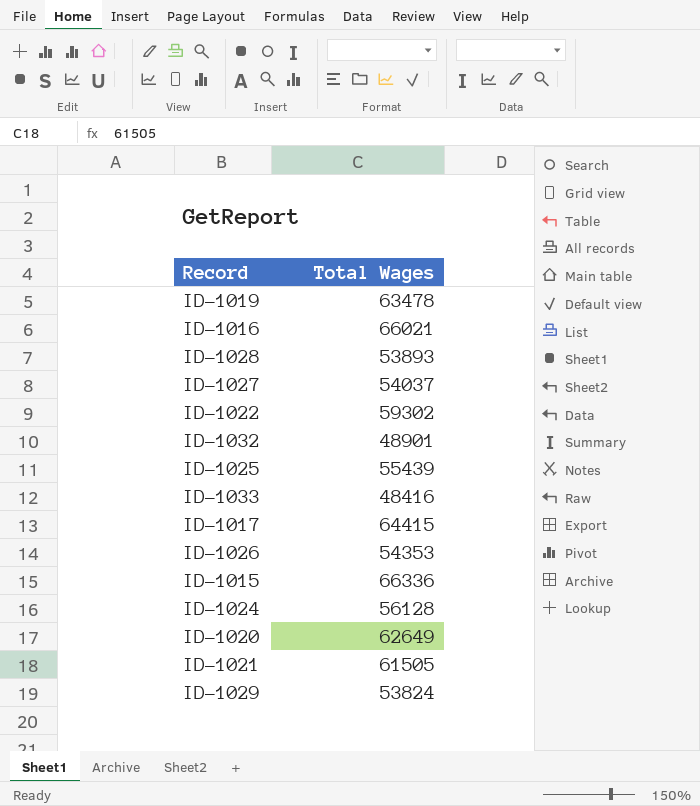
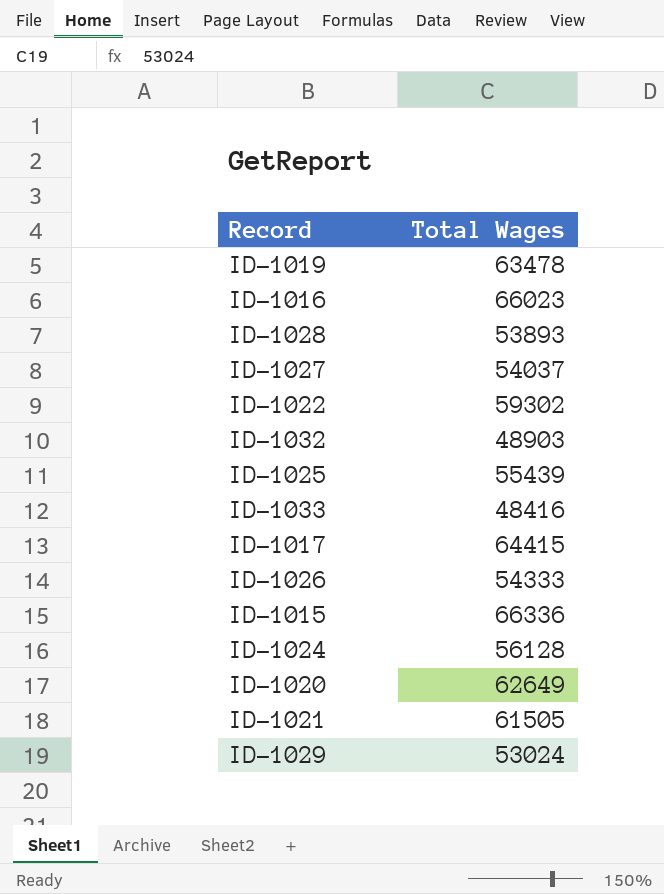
ID-1016 | Total Wages: 66021 -> 66023
ID-1032 | Total Wages: 48901 -> 48903
ID-1026 | Total Wages: 54353 -> 54333
ID-1029 | Total Wages: 53824 -> 53024

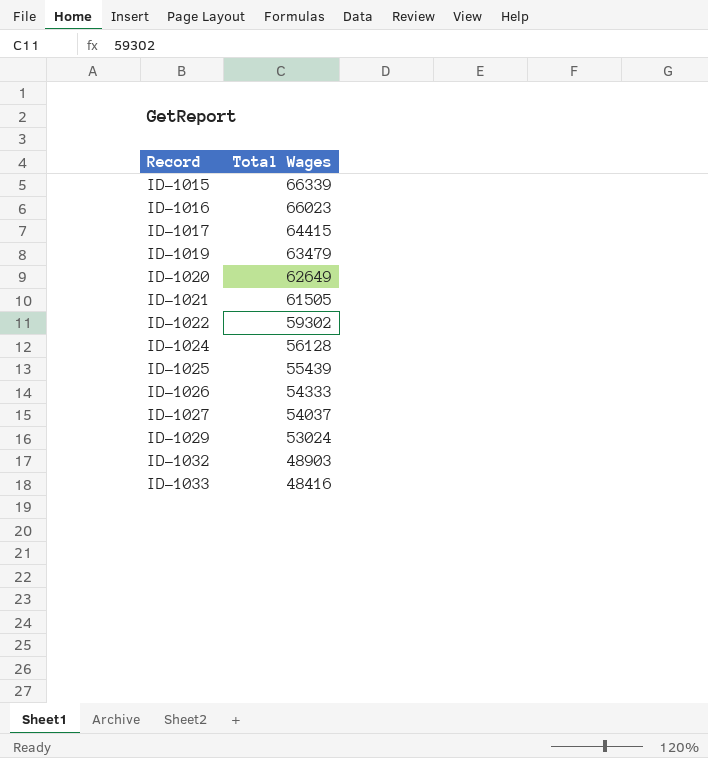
row order: none -> Record ascending
row ID-1028: 53893 -> none
ID-1015 | Total Wages: 66336 -> 66339
ID-1019 | Total Wages: 63478 -> 63479

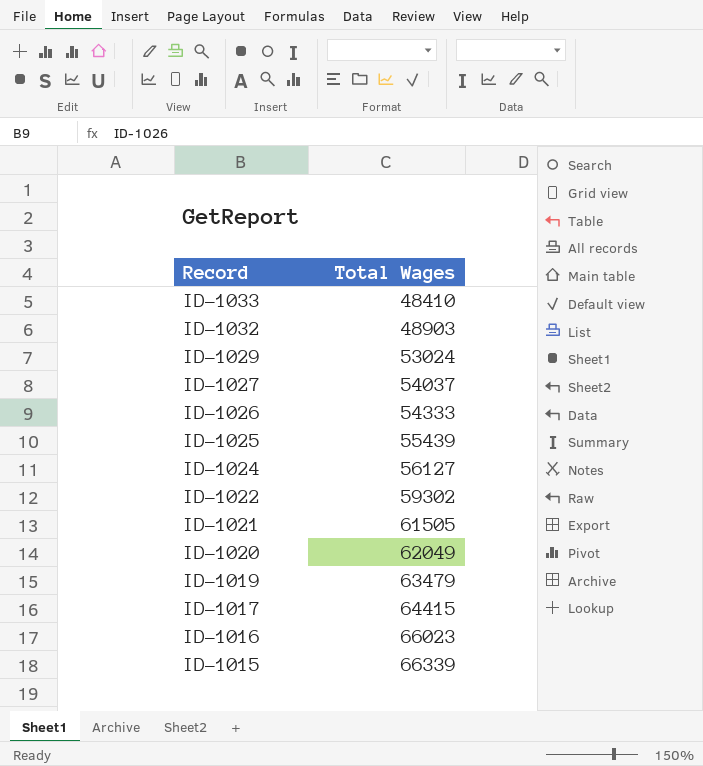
row order: Record ascending -> Record descending
ID-1033 | Total Wages: 48416 -> 48410
ID-1024 | Total Wages: 56128 -> 56127
ID-1020 | Total Wages: 62649 -> 62049

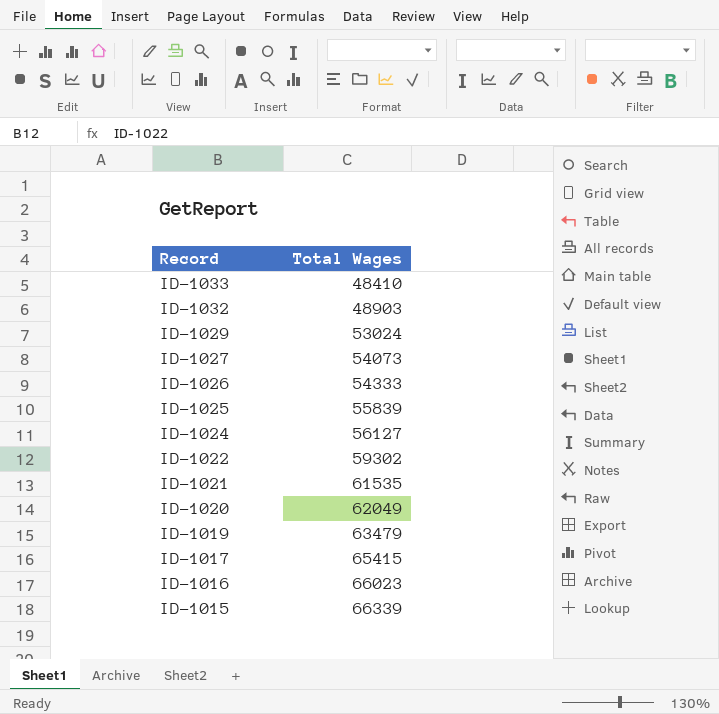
ID-1027 | Total Wages: 54037 -> 54073
ID-1025 | Total Wages: 55439 -> 55839
ID-1021 | Total Wages: 61505 -> 61535
ID-1017 | Total Wages: 64415 -> 65415

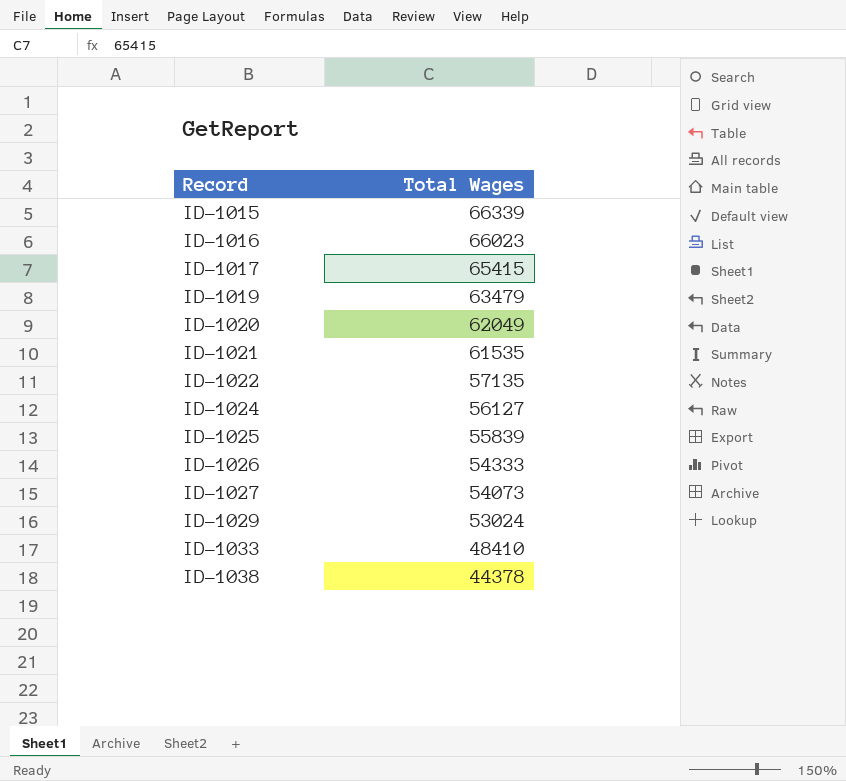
row order: Record descending -> Record ascending
row ID-1032: 48903 -> none
ID-1022 | Total Wages: 59302 -> 57135
row ID-1038: none -> 44378

